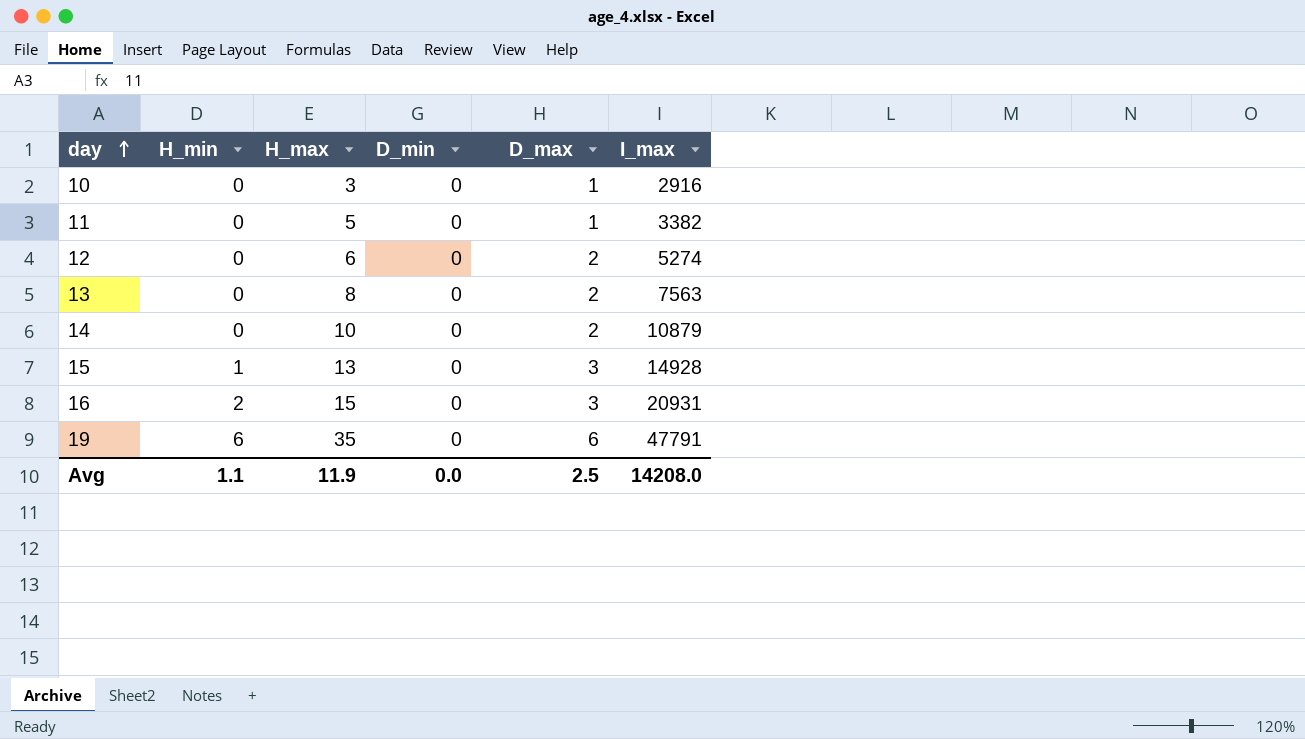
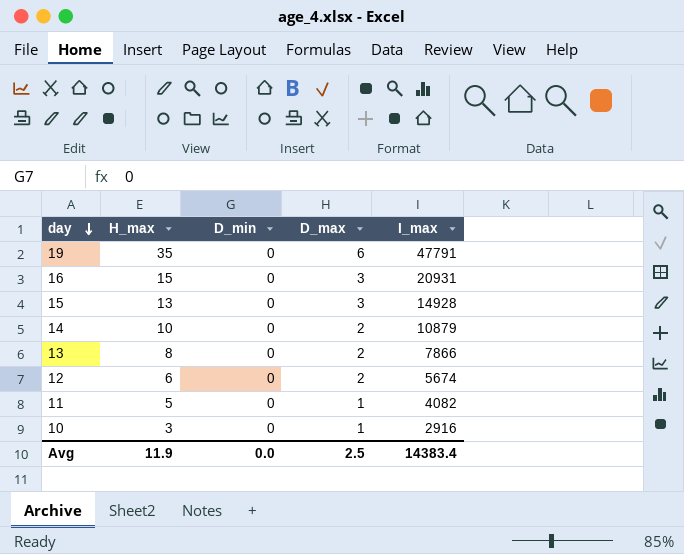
row order: day ascending -> day descending
column H_min | position: 2 -> none
13 | I_max: 7563 -> 7866
12 | I_max: 5274 -> 5674
11 | I_max: 3382 -> 4082
Avg | I_max: 14208.0 -> 14383.4

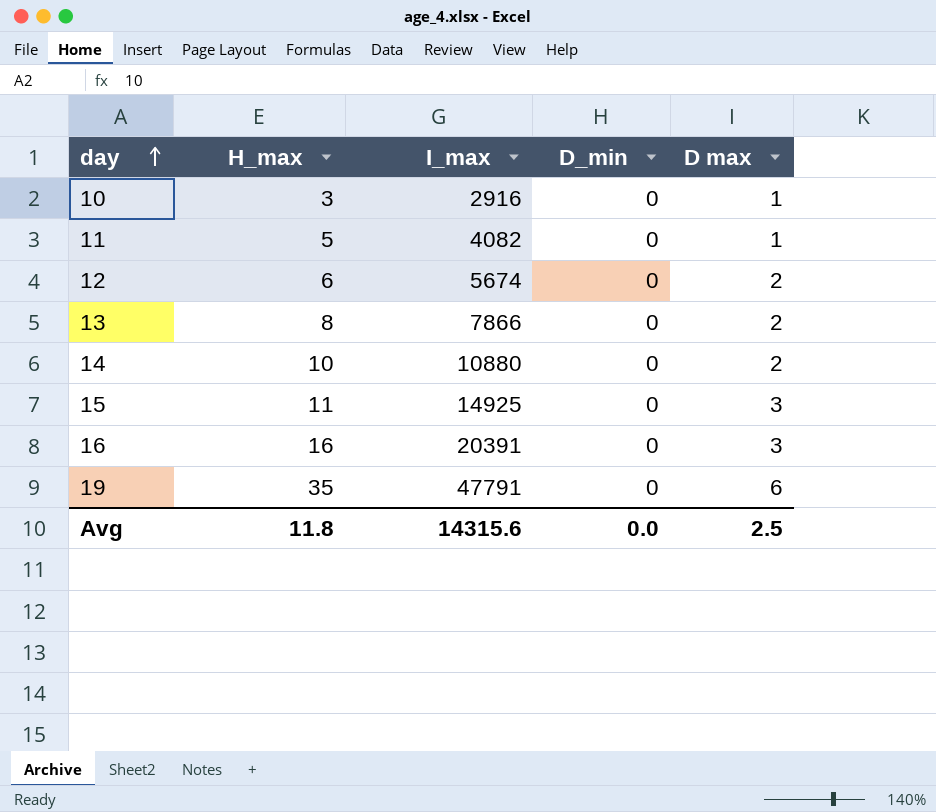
row order: day descending -> day ascending
column I_max | position: 5 -> 3
column name: D_max -> D max
14 | I_max: 10879 -> 10880
15 | H_max: 13 -> 11
15 | I_max: 14928 -> 14925
16 | H_max: 15 -> 16
16 | I_max: 20931 -> 20391
Avg | H_max: 11.9 -> 11.8
Avg | I_max: 14383.4 -> 14315.6

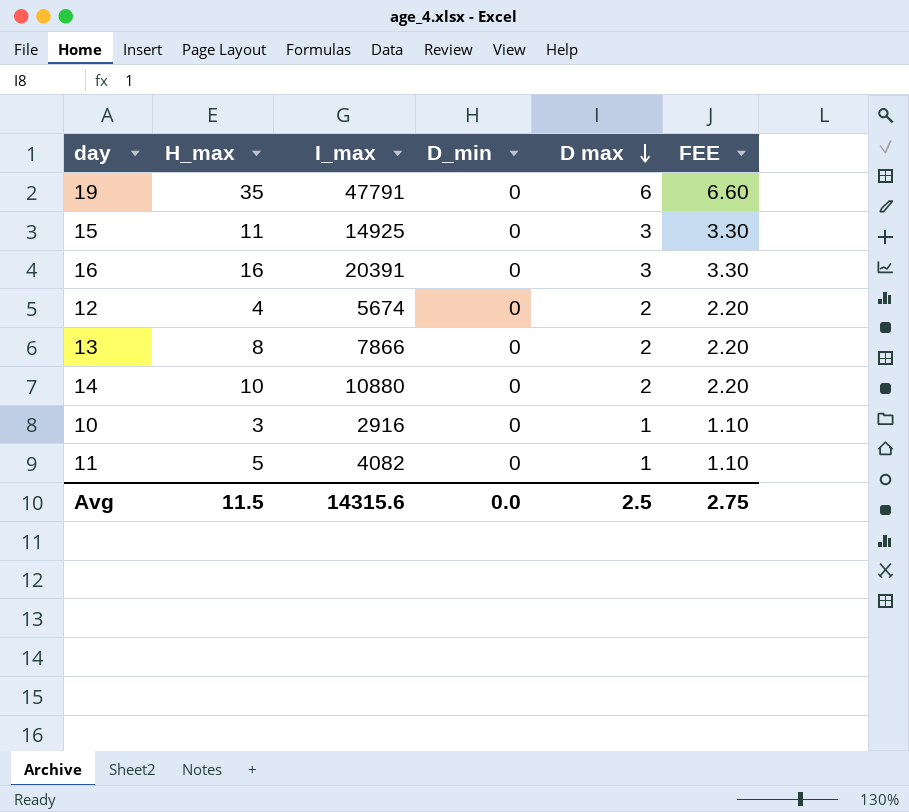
row order: day ascending -> D max descending
column FEE | formula: none -> [D max] * 1.1
12 | H_max: 6 -> 4
Avg | H_max: 11.8 -> 11.5

